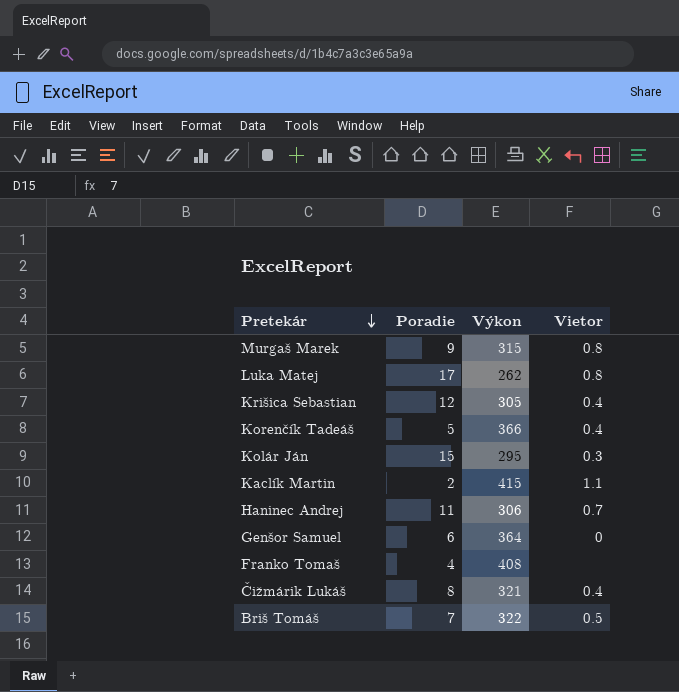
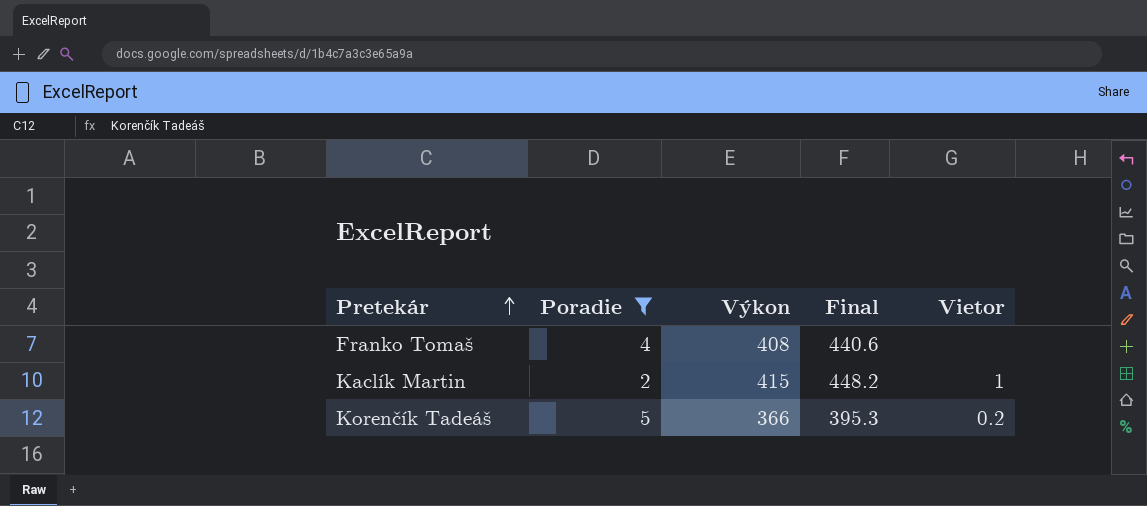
filter: none -> Poradie <= 5
row order: Pretekár descending -> Pretekár ascending
column Final | formula: none -> [Výkon] * 1.08
Kaclík Martin | Vietor: 1.1 -> 1
Korenčík Tadeáš | Vietor: 0.4 -> 0.2

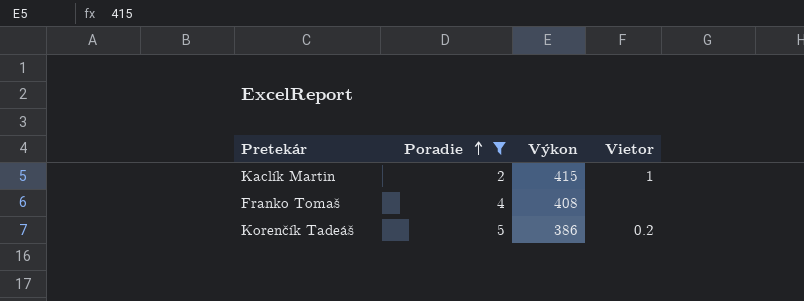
row order: Pretekár ascending -> Poradie ascending
column Final | formula: [Výkon] * 1.08 -> none
Korenčík Tadeáš | Výkon: 366 -> 386

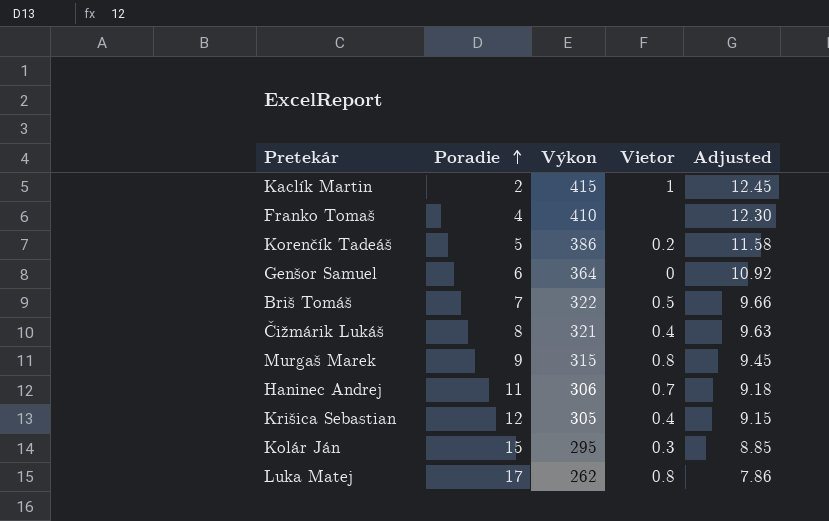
filter: Poradie <= 5 -> none
column Adjusted | formula: none -> [Výkon] * 0.03
Franko Tomaš | Výkon: 408 -> 410

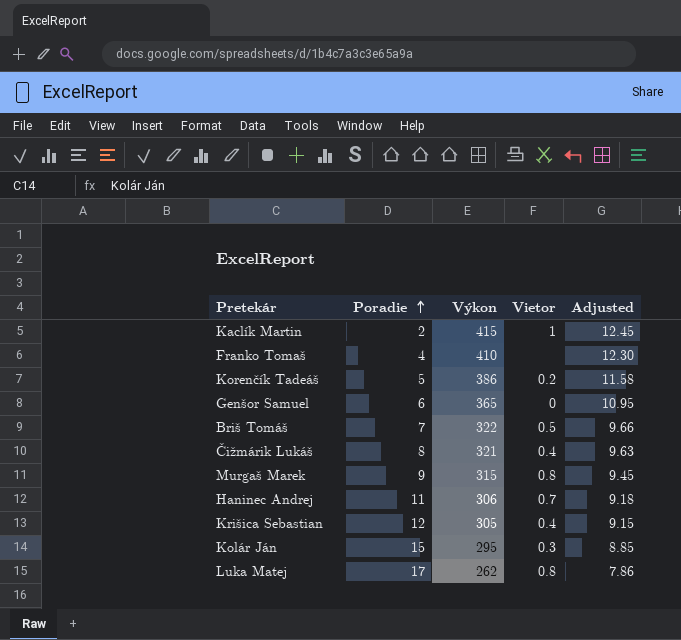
Genšor Samuel | Výkon: 364 -> 365
Genšor Samuel | Adjusted: 10.92 -> 10.95

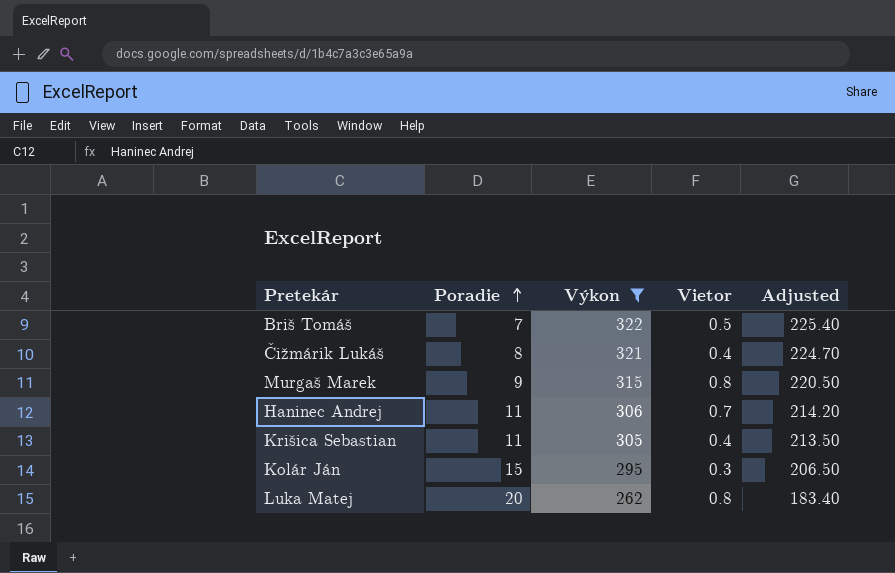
filter: none -> Výkon <= 322
column Adjusted | formula: [Výkon] * 0.03 -> [Výkon] * 0.7
Krišica Sebastian | Poradie: 12 -> 11
Luka Matej | Poradie: 17 -> 20

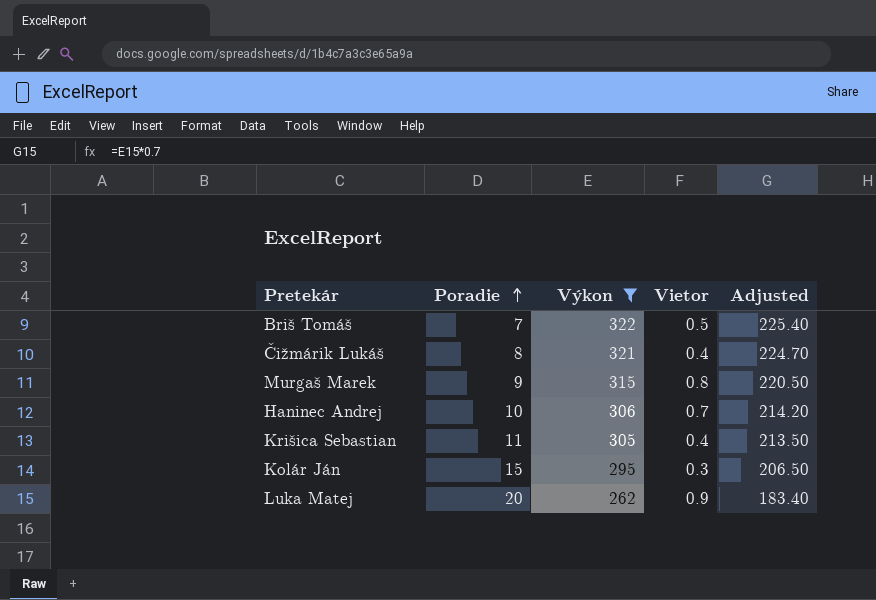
Haninec Andrej | Poradie: 11 -> 10
Luka Matej | Vietor: 0.8 -> 0.9

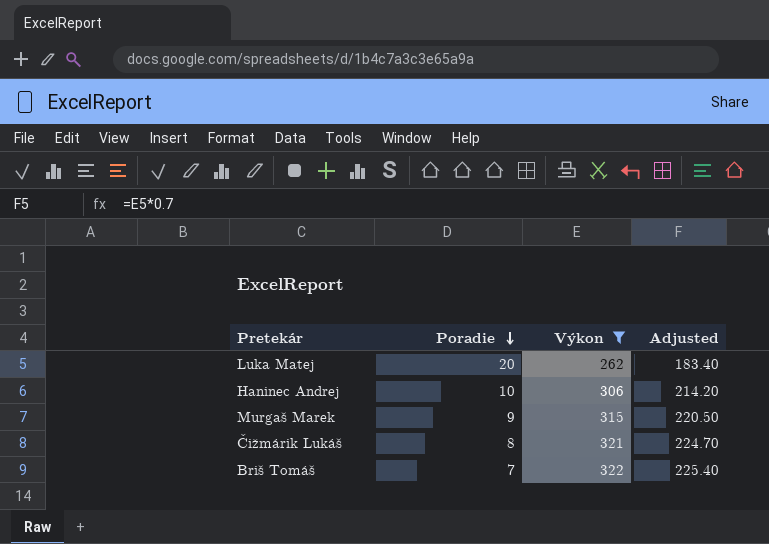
row order: Poradie ascending -> Poradie descending
column Vietor | position: 4 -> none
row Krišica Sebastian: 11 | 305 | 0.4 | 213.50 -> none
row Kolár Ján: 15 | 295 | 0.3 | 206.50 -> none

